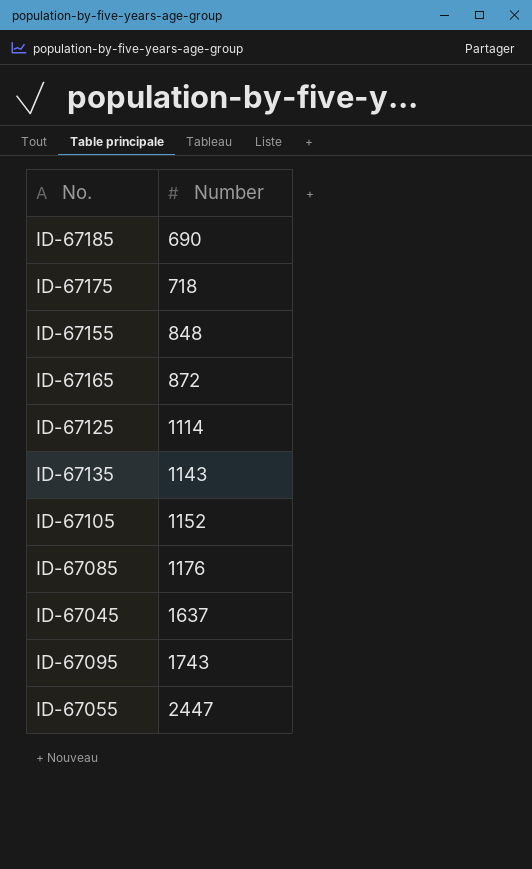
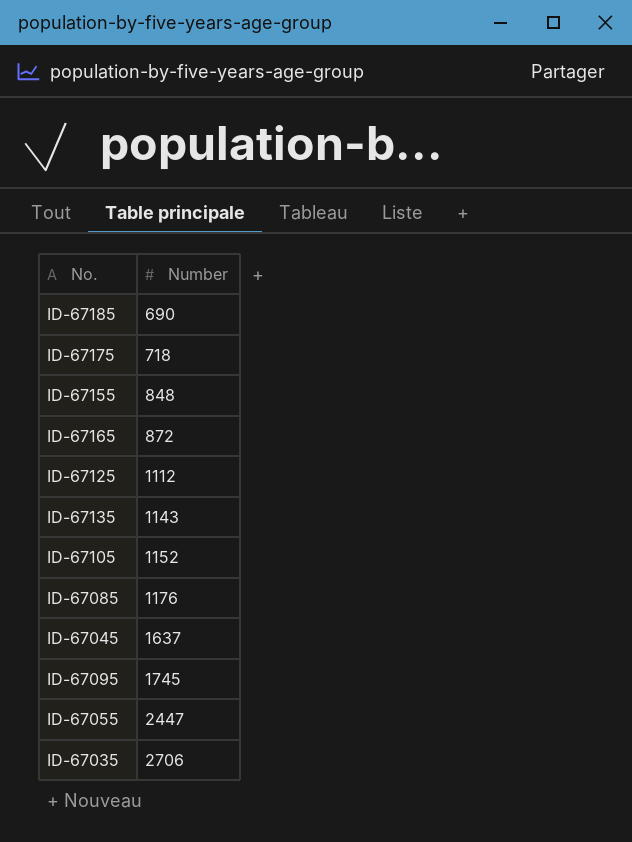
ID-67125 | Number: 1114 -> 1112
ID-67095 | Number: 1743 -> 1745
row ID-67035: none -> 2706

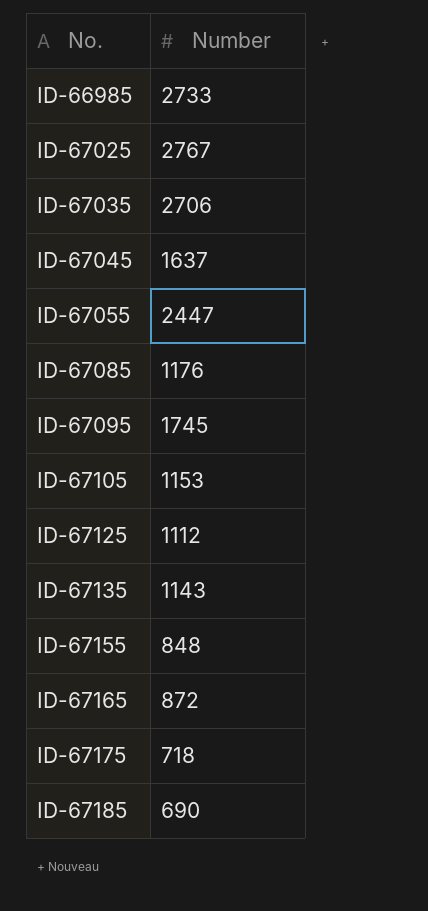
row order: Number ascending -> No. ascending
row ID-66985: none -> 2733
row ID-67025: none -> 2767
ID-67105 | Number: 1152 -> 1153

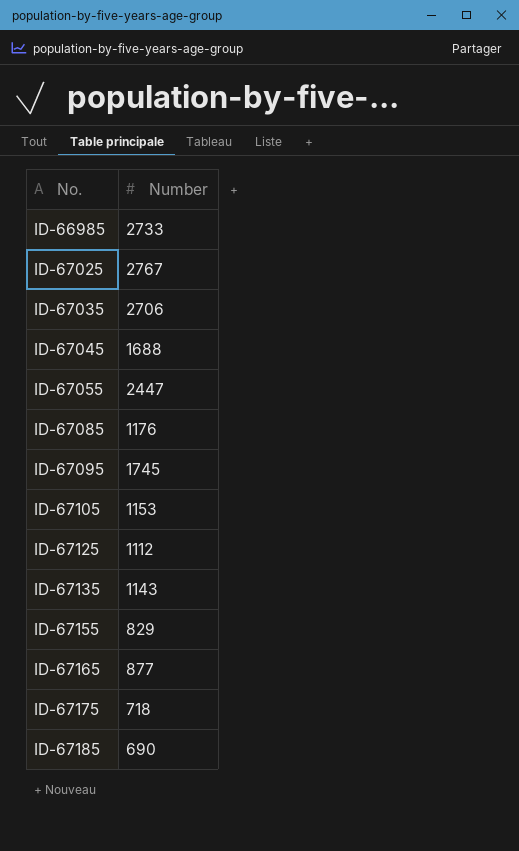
ID-67045 | Number: 1637 -> 1688
ID-67155 | Number: 848 -> 829
ID-67165 | Number: 872 -> 877

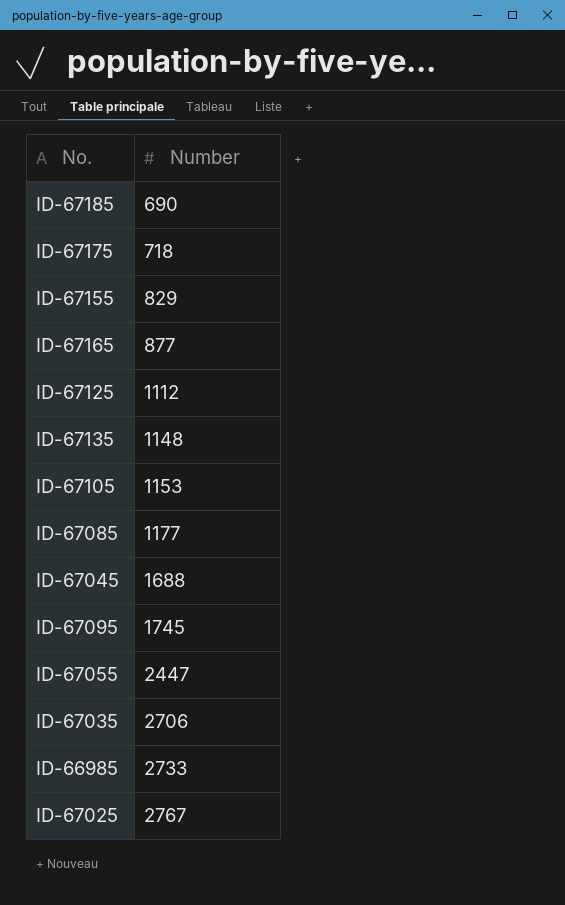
row order: No. ascending -> Number ascending
ID-67135 | Number: 1143 -> 1148
ID-67085 | Number: 1176 -> 1177

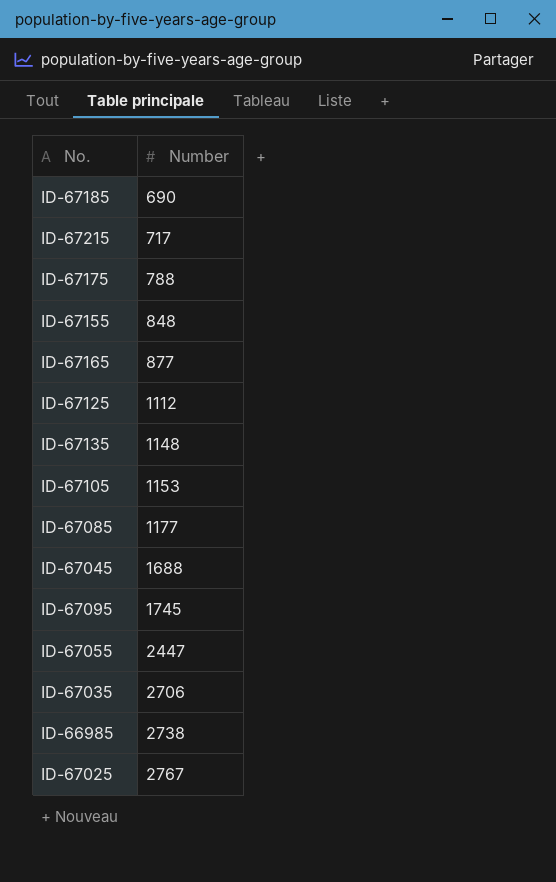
row ID-67215: none -> 717
ID-67175 | Number: 718 -> 788
ID-67155 | Number: 829 -> 848
ID-66985 | Number: 2733 -> 2738

